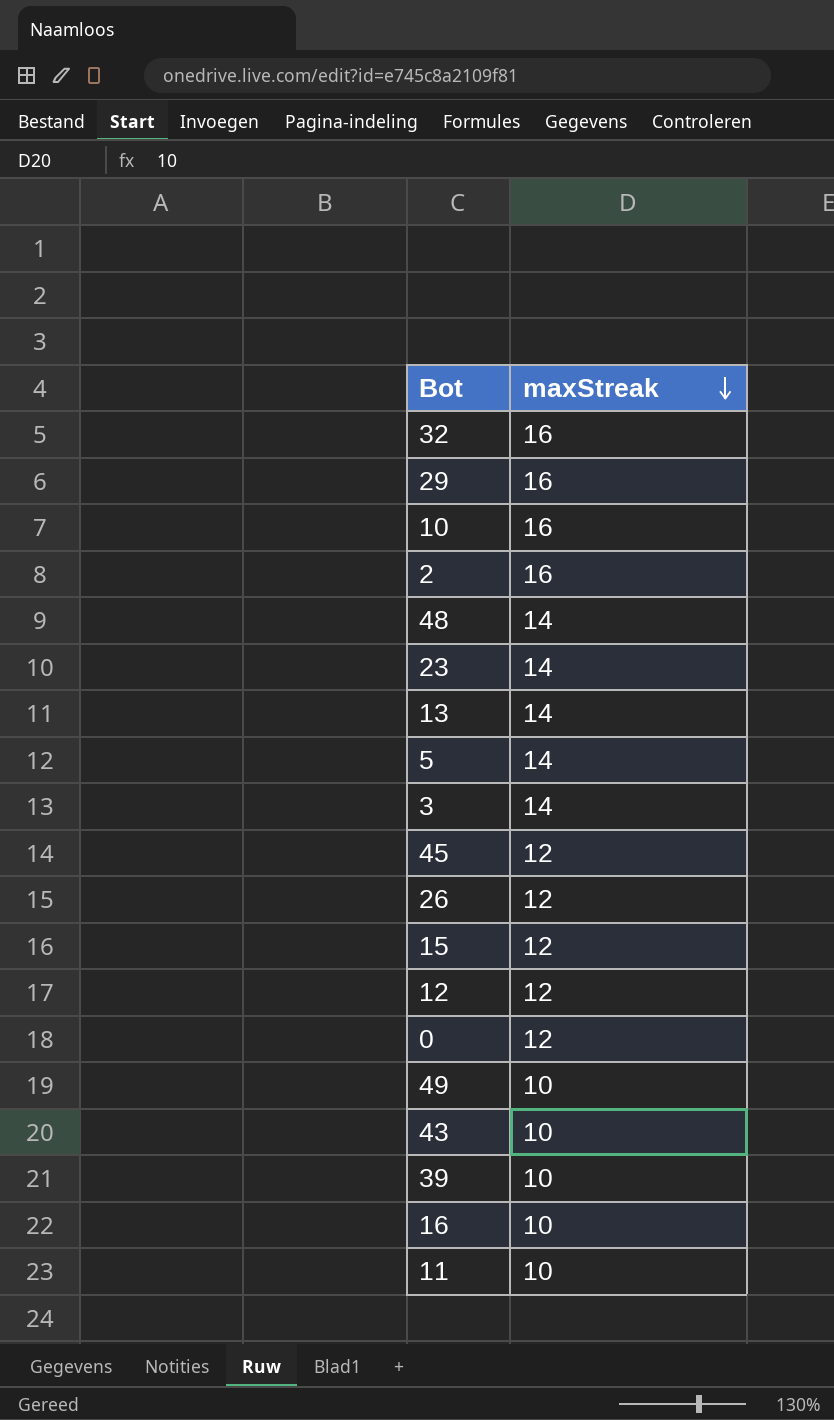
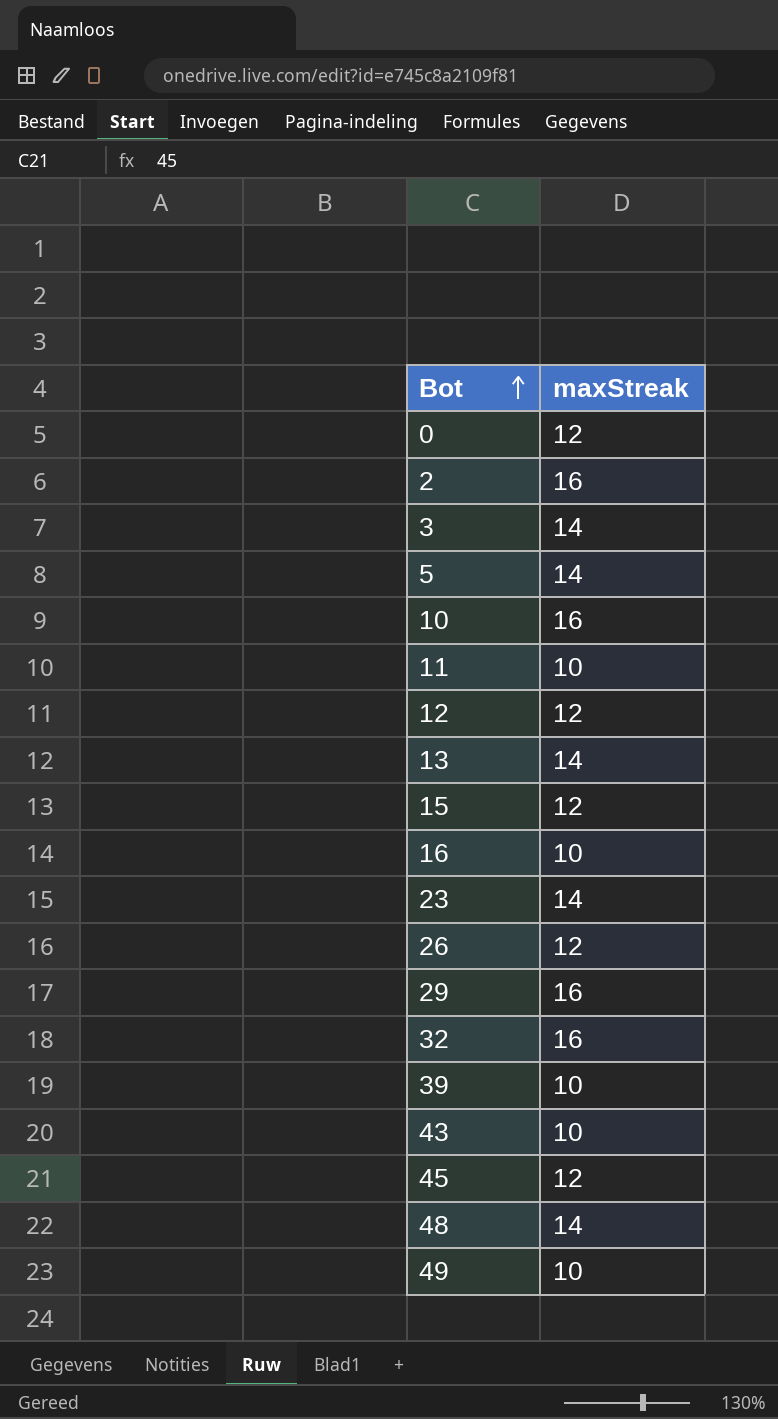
row order: maxStreak descending -> Bot ascending

